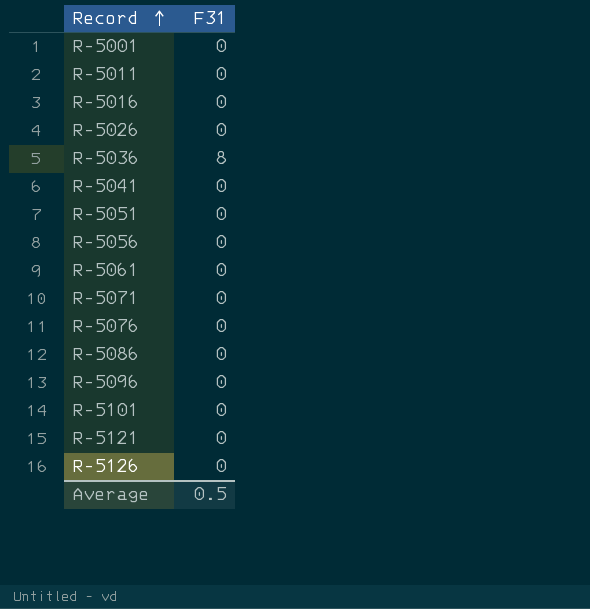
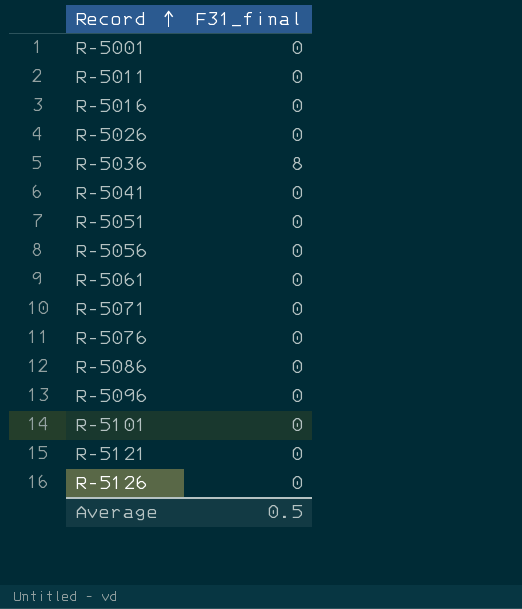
column name: F31 -> F31_final

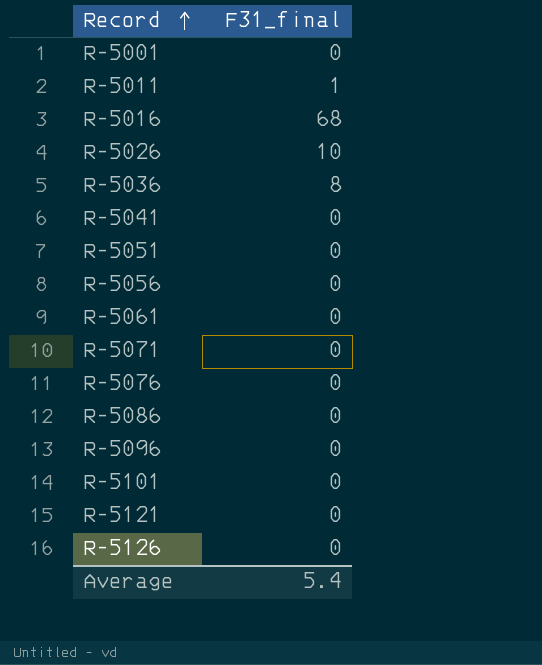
R-5011 | F31_final: 0 -> 1
R-5016 | F31_final: 0 -> 68
R-5026 | F31_final: 0 -> 10
Average | F31_final: 0.5 -> 5.4

